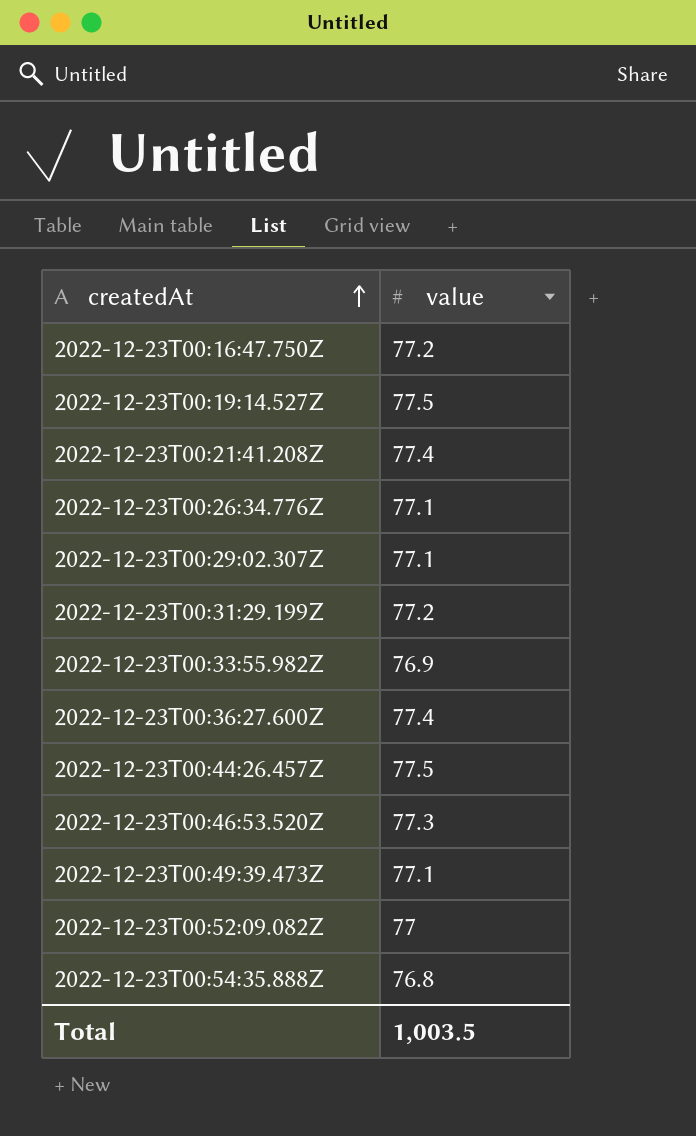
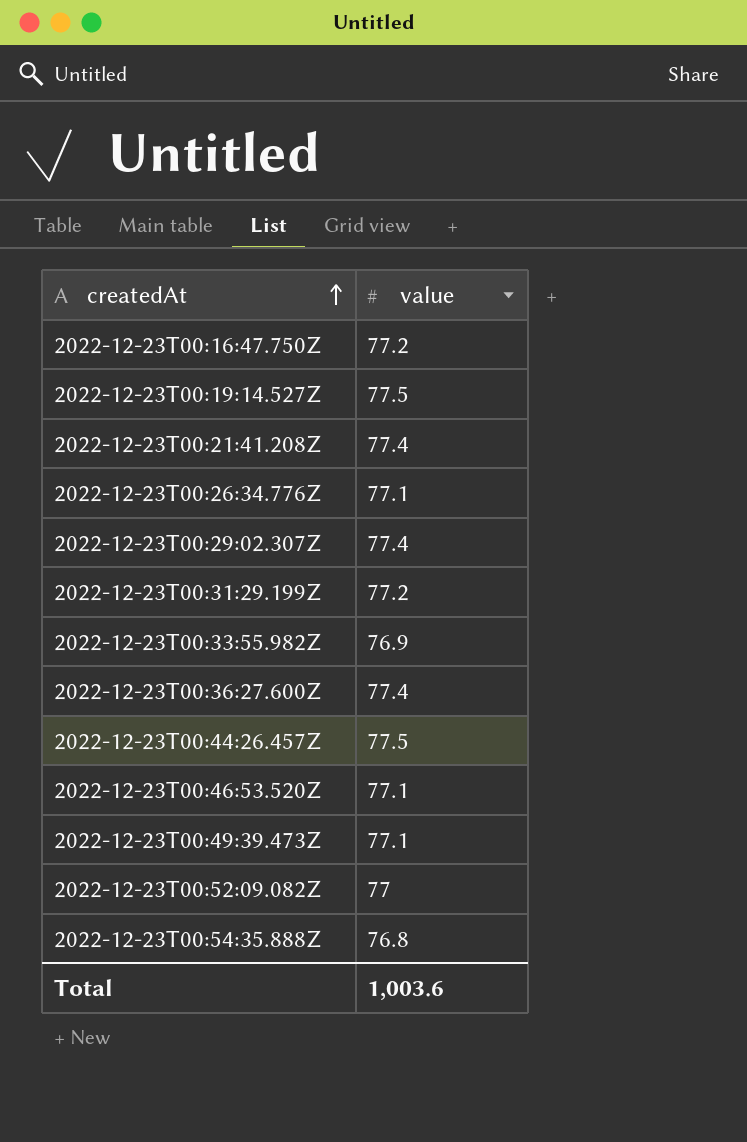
2022-12-23T00:29:02.307Z | value: 77.1 -> 77.4
2022-12-23T00:46:53.520Z | value: 77.3 -> 77.1
Total | value: 1,003.5 -> 1,003.6

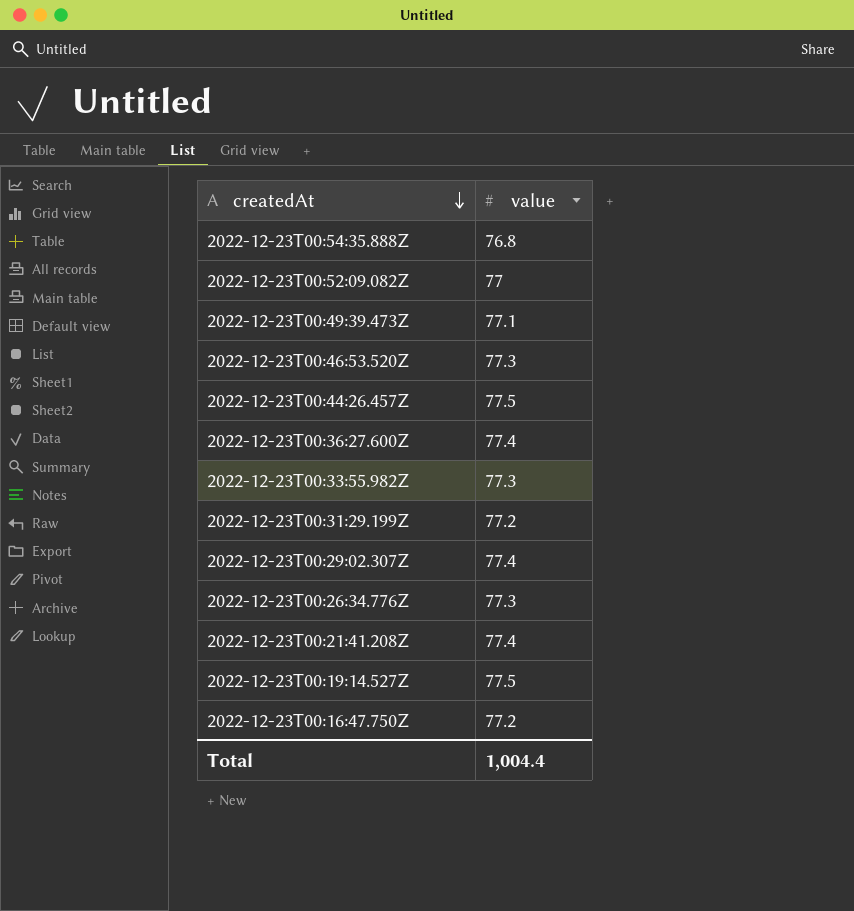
row order: createdAt ascending -> createdAt descending
2022-12-23T00:46:53.520Z | value: 77.1 -> 77.3
2022-12-23T00:33:55.982Z | value: 76.9 -> 77.3
2022-12-23T00:26:34.776Z | value: 77.1 -> 77.3
Total | value: 1,003.6 -> 1,004.4

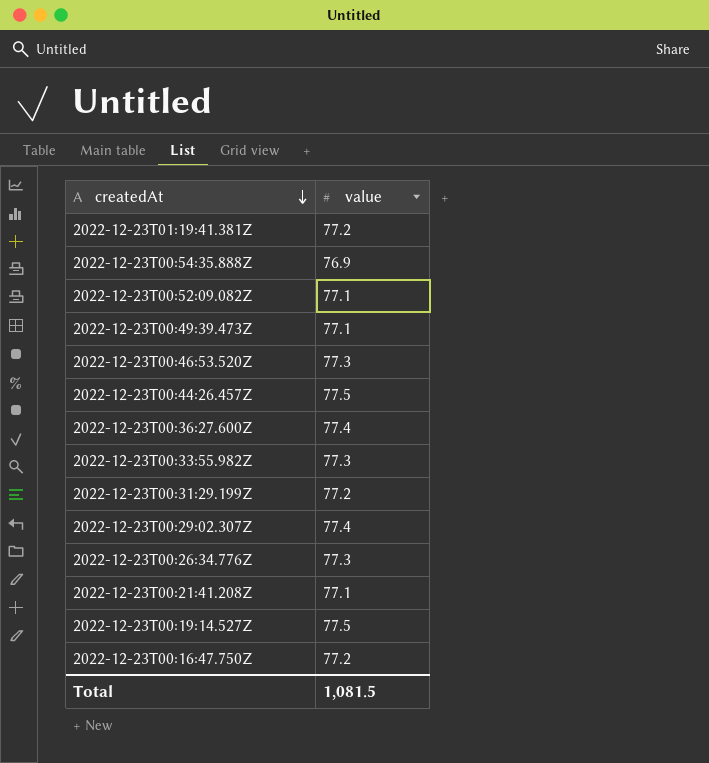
row 2022-12-23T01:19:41.381Z: none -> 77.2
2022-12-23T00:54:35.888Z | value: 76.8 -> 76.9
2022-12-23T00:52:09.082Z | value: 77 -> 77.1
2022-12-23T00:21:41.208Z | value: 77.4 -> 77.1
Total | value: 1,004.4 -> 1,081.5

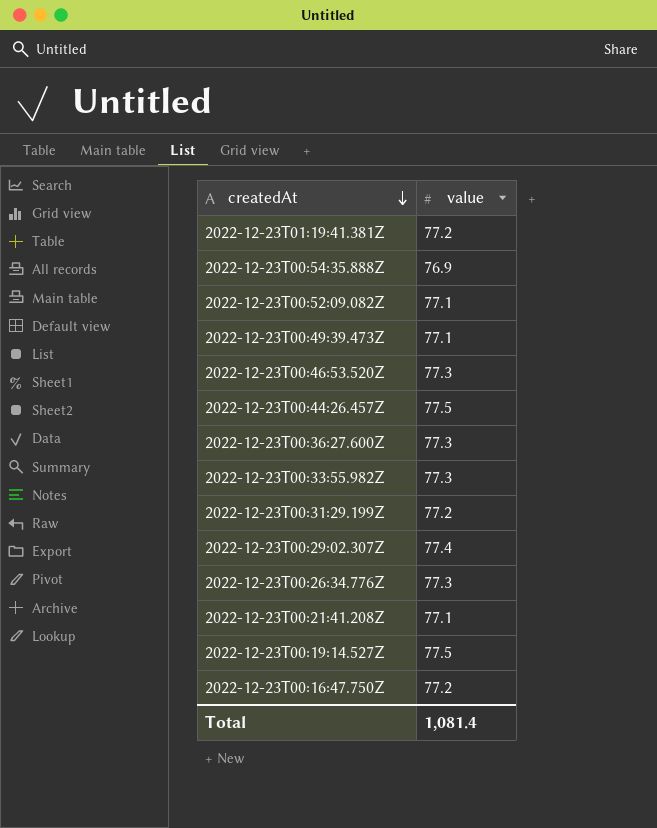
2022-12-23T00:36:27.600Z | value: 77.4 -> 77.3
Total | value: 1,081.5 -> 1,081.4

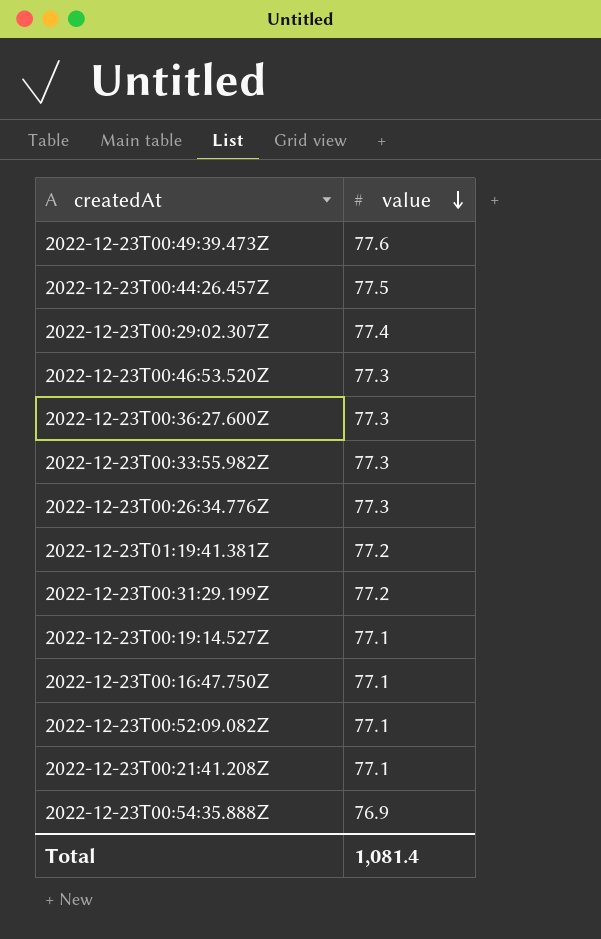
row order: createdAt descending -> value descending
2022-12-23T00:49:39.473Z | value: 77.1 -> 77.6
2022-12-23T00:19:14.527Z | value: 77.5 -> 77.1
2022-12-23T00:16:47.750Z | value: 77.2 -> 77.1

